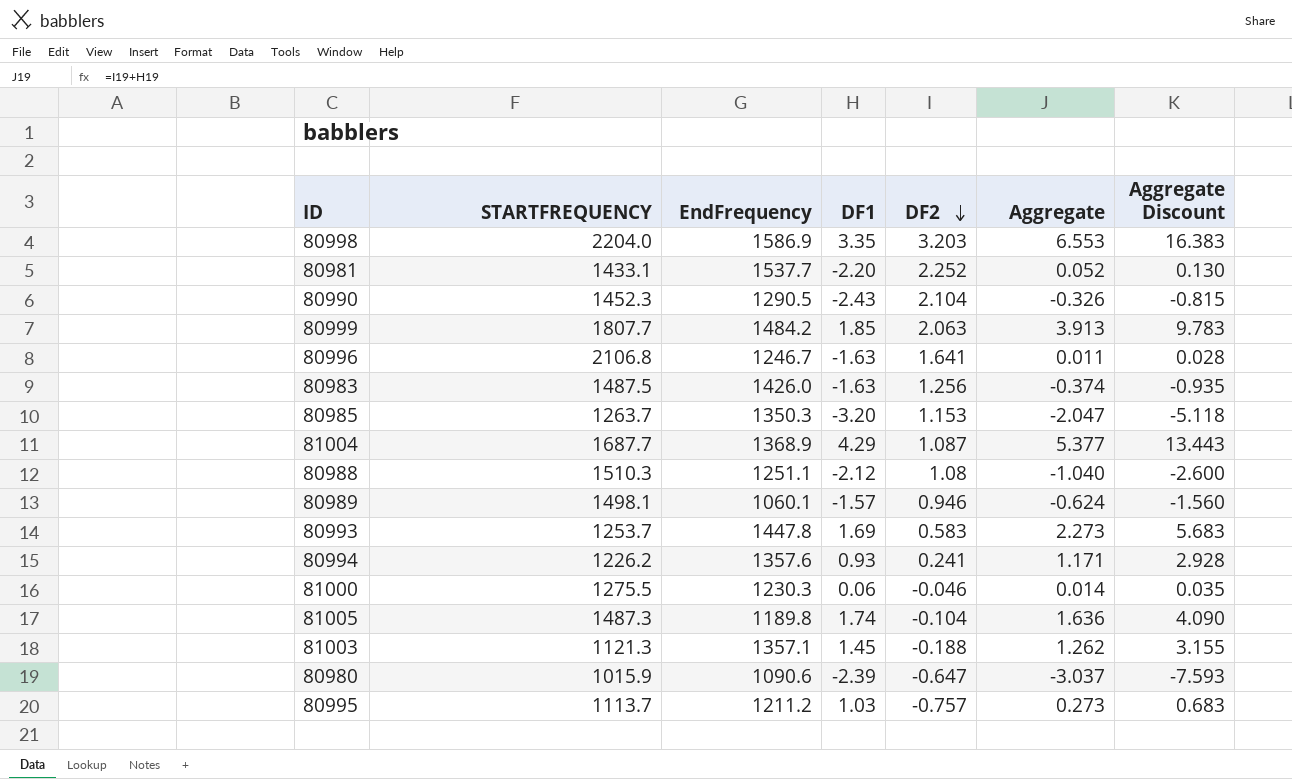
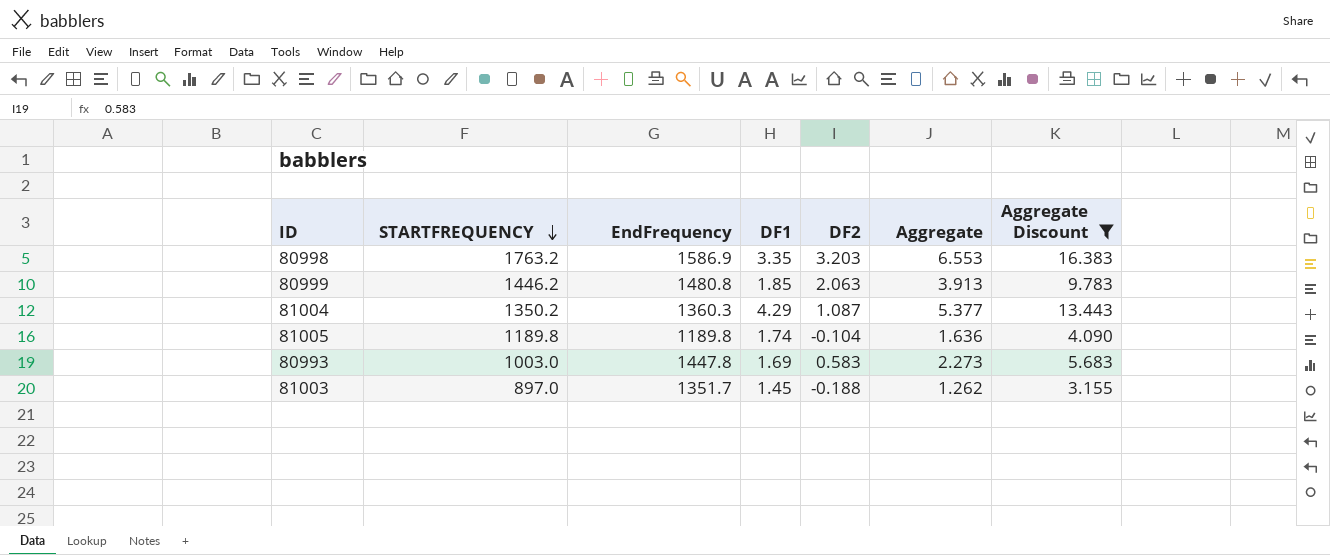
filter: none -> Aggregate Discount >= 3.155
row order: DF2 descending -> STARTFREQUENCY descending
80998 | STARTFREQUENCY: 2204.0 -> 1763.2
80999 | STARTFREQUENCY: 1807.7 -> 1446.2
80999 | EndFrequency: 1484.2 -> 1480.8
81004 | STARTFREQUENCY: 1687.7 -> 1350.2
81004 | EndFrequency: 1368.9 -> 1360.3
81005 | STARTFREQUENCY: 1487.3 -> 1189.8
80993 | STARTFREQUENCY: 1253.7 -> 1003.0
81003 | STARTFREQUENCY: 1121.3 -> 897.0
81003 | EndFrequency: 1357.1 -> 1351.7

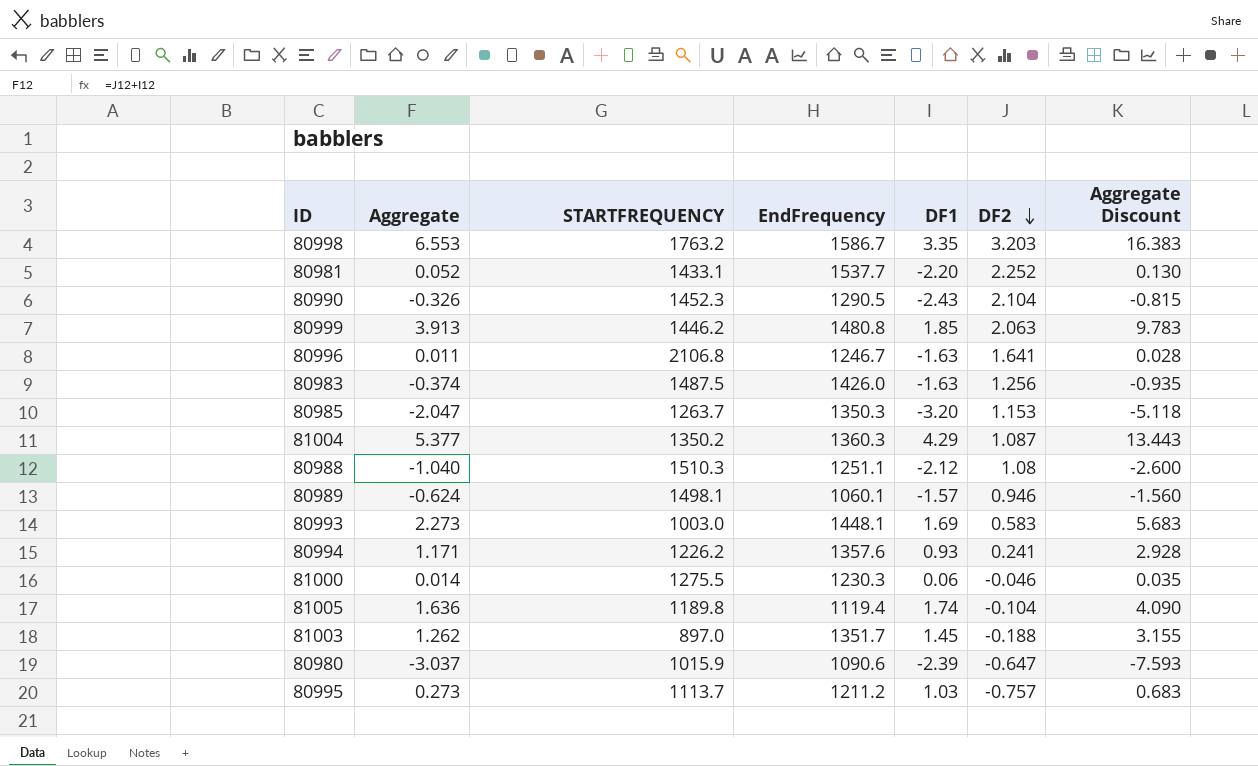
filter: Aggregate Discount >= 3.155 -> none
row order: STARTFREQUENCY descending -> DF2 descending
column Aggregate | position: 6 -> 2
80998 | EndFrequency: 1586.9 -> 1586.7
80993 | EndFrequency: 1447.8 -> 1448.1
81005 | EndFrequency: 1189.8 -> 1119.4

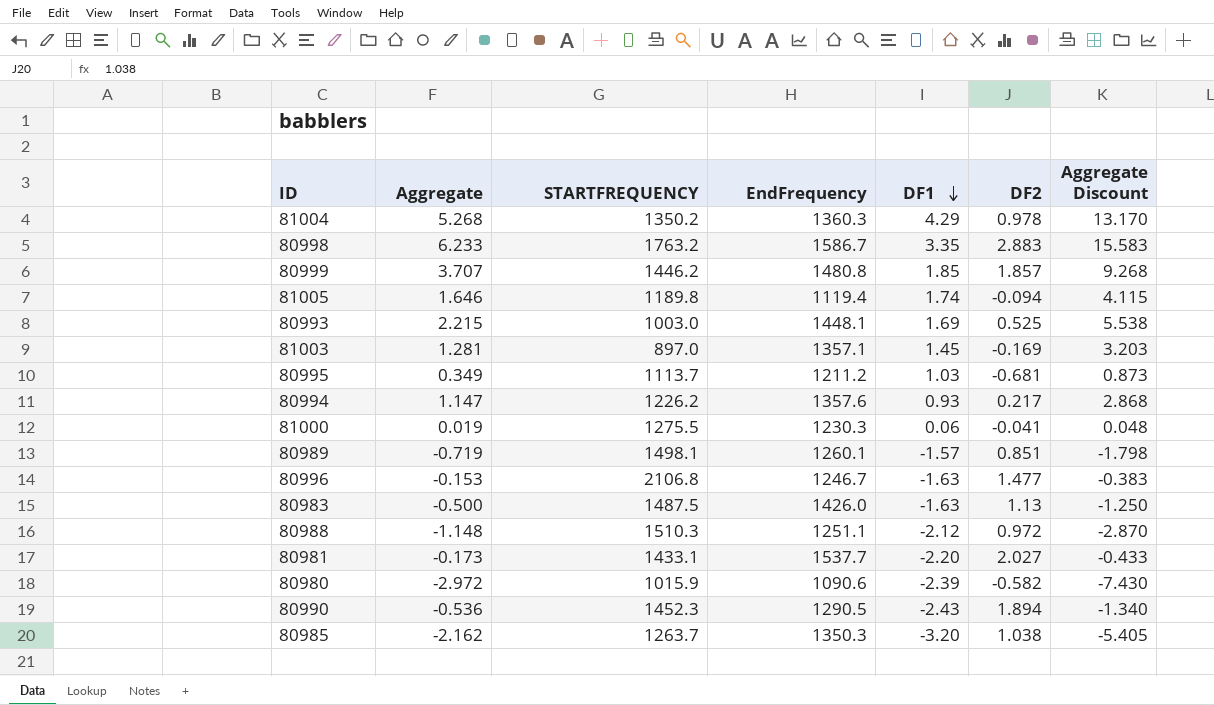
row order: DF2 descending -> DF1 descending
81004 | Aggregate: 5.377 -> 5.268
81004 | DF2: 1.087 -> 0.978
81004 | Aggregate Discount: 13.443 -> 13.170
80998 | Aggregate: 6.553 -> 6.233
80998 | DF2: 3.203 -> 2.883
80998 | Aggregate Discount: 16.383 -> 15.583
80999 | Aggregate: 3.913 -> 3.707
80999 | DF2: 2.063 -> 1.857
80999 | Aggregate Discount: 9.783 -> 9.268
81005 | Aggregate: 1.636 -> 1.646
81005 | DF2: -0.104 -> -0.094
81005 | Aggregate Discount: 4.090 -> 4.115
80993 | Aggregate: 2.273 -> 2.215
80993 | DF2: 0.583 -> 0.525
80993 | Aggregate Discount: 5.683 -> 5.538
81003 | Aggregate: 1.262 -> 1.281
81003 | EndFrequency: 1351.7 -> 1357.1
81003 | DF2: -0.188 -> -0.169
81003 | Aggregate Discount: 3.155 -> 3.203
80995 | Aggregate: 0.273 -> 0.349
80995 | DF2: -0.757 -> -0.681
80995 | Aggregate Discount: 0.683 -> 0.873
80994 | Aggregate: 1.171 -> 1.147
80994 | DF2: 0.241 -> 0.217
80994 | Aggregate Discount: 2.928 -> 2.868
81000 | Aggregate: 0.014 -> 0.019
81000 | DF2: -0.046 -> -0.041
81000 | Aggregate Discount: 0.035 -> 0.048
80989 | Aggregate: -0.624 -> -0.719
80989 | EndFrequency: 1060.1 -> 1260.1
80989 | DF2: 0.946 -> 0.851
80989 | Aggregate Discount: -1.560 -> -1.798
80996 | Aggregate: 0.011 -> -0.153
80996 | DF2: 1.641 -> 1.477
80996 | Aggregate Discount: 0.028 -> -0.383
80983 | Aggregate: -0.374 -> -0.500
80983 | DF2: 1.256 -> 1.13
80983 | Aggregate Discount: -0.935 -> -1.250
80988 | Aggregate: -1.040 -> -1.148
80988 | DF2: 1.08 -> 0.972
80988 | Aggregate Discount: -2.600 -> -2.870
80981 | Aggregate: 0.052 -> -0.173
80981 | DF2: 2.252 -> 2.027
80981 | Aggregate Discount: 0.130 -> -0.433
80980 | Aggregate: -3.037 -> -2.972
80980 | DF2: -0.647 -> -0.582
80980 | Aggregate Discount: -7.593 -> -7.430
80990 | Aggregate: -0.326 -> -0.536
80990 | DF2: 2.104 -> 1.894
80990 | Aggregate Discount: -0.815 -> -1.340
80985 | Aggregate: -2.047 -> -2.162
80985 | DF2: 1.153 -> 1.038
80985 | Aggregate Discount: -5.118 -> -5.405

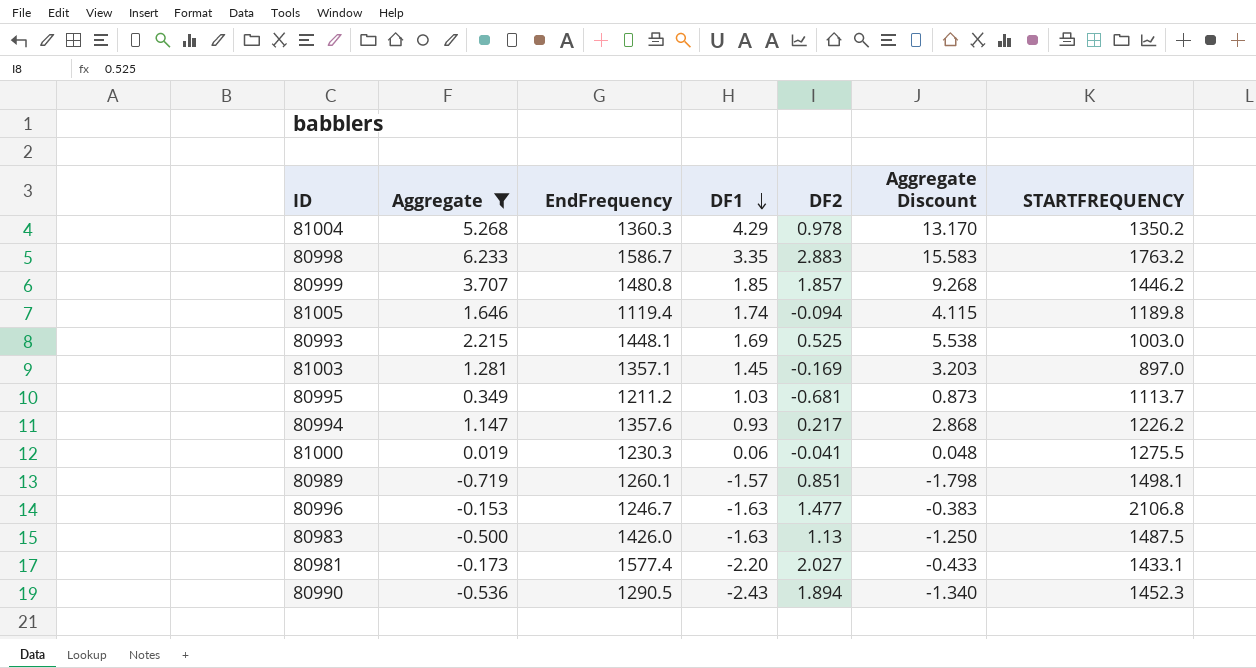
filter: none -> Aggregate >= -0.719
column STARTFREQUENCY | position: 3 -> 7
80981 | EndFrequency: 1537.7 -> 1577.4

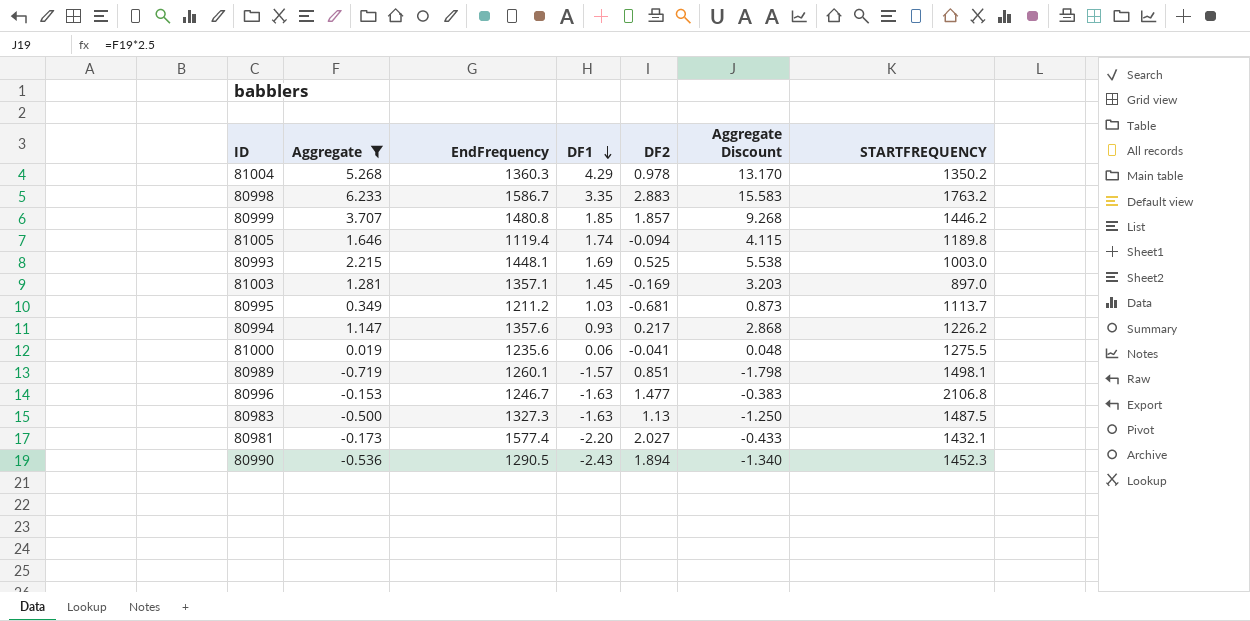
81000 | EndFrequency: 1230.3 -> 1235.6
80983 | EndFrequency: 1426.0 -> 1327.3
80981 | STARTFREQUENCY: 1433.1 -> 1432.1

